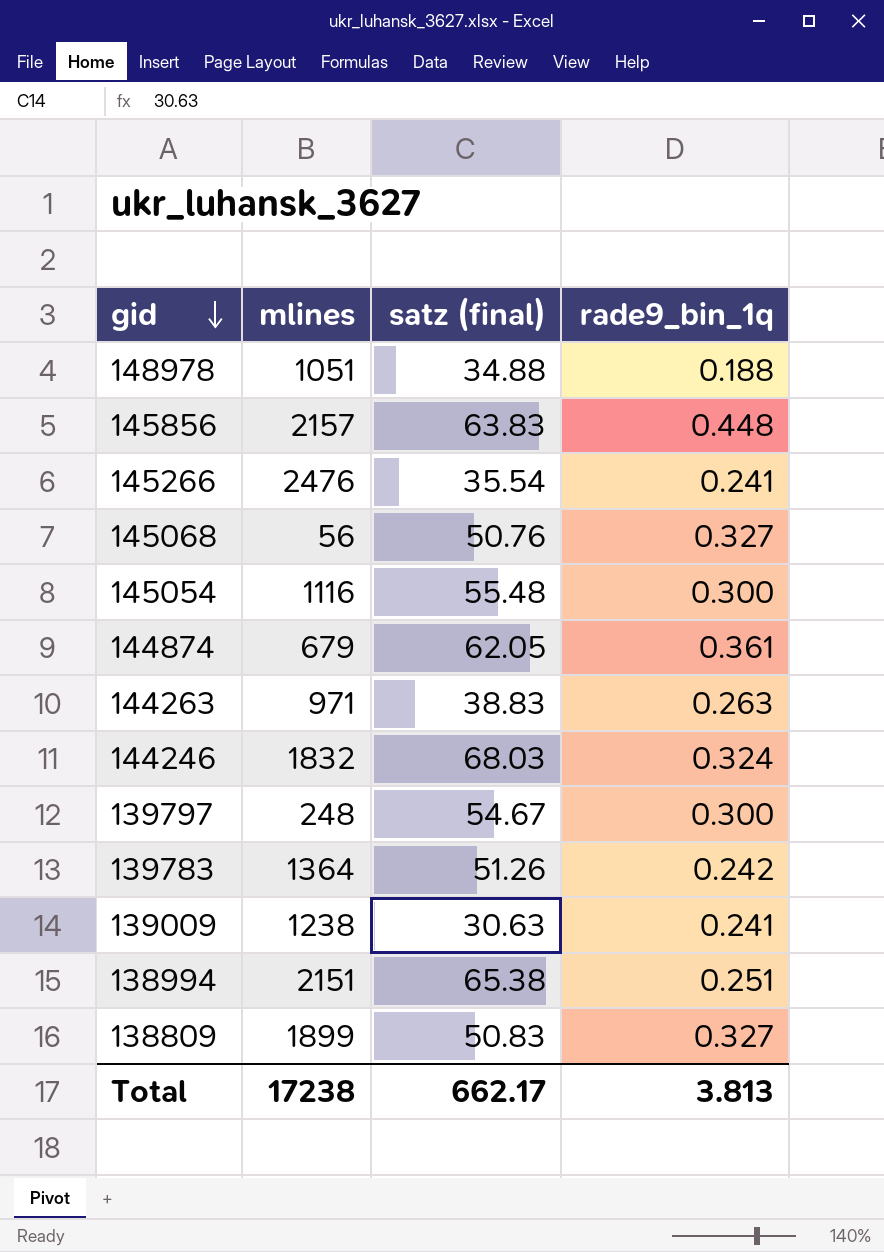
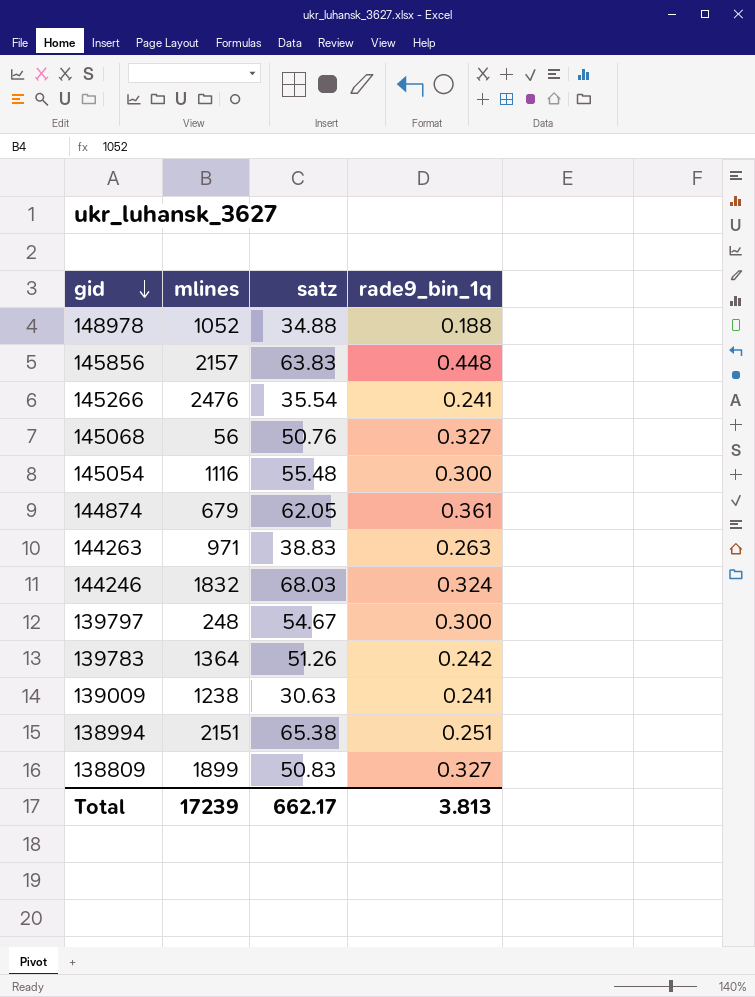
column name: satz (final) -> satz
148978 | mlines: 1051 -> 1052
Total | mlines: 17238 -> 17239

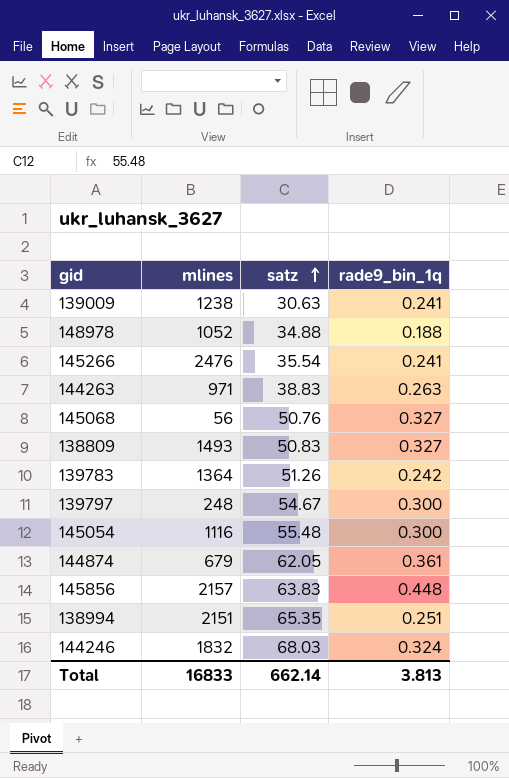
row order: gid descending -> satz ascending
138809 | mlines: 1899 -> 1493
138994 | satz: 65.38 -> 65.35
Total | mlines: 17239 -> 16833
Total | satz: 662.17 -> 662.14

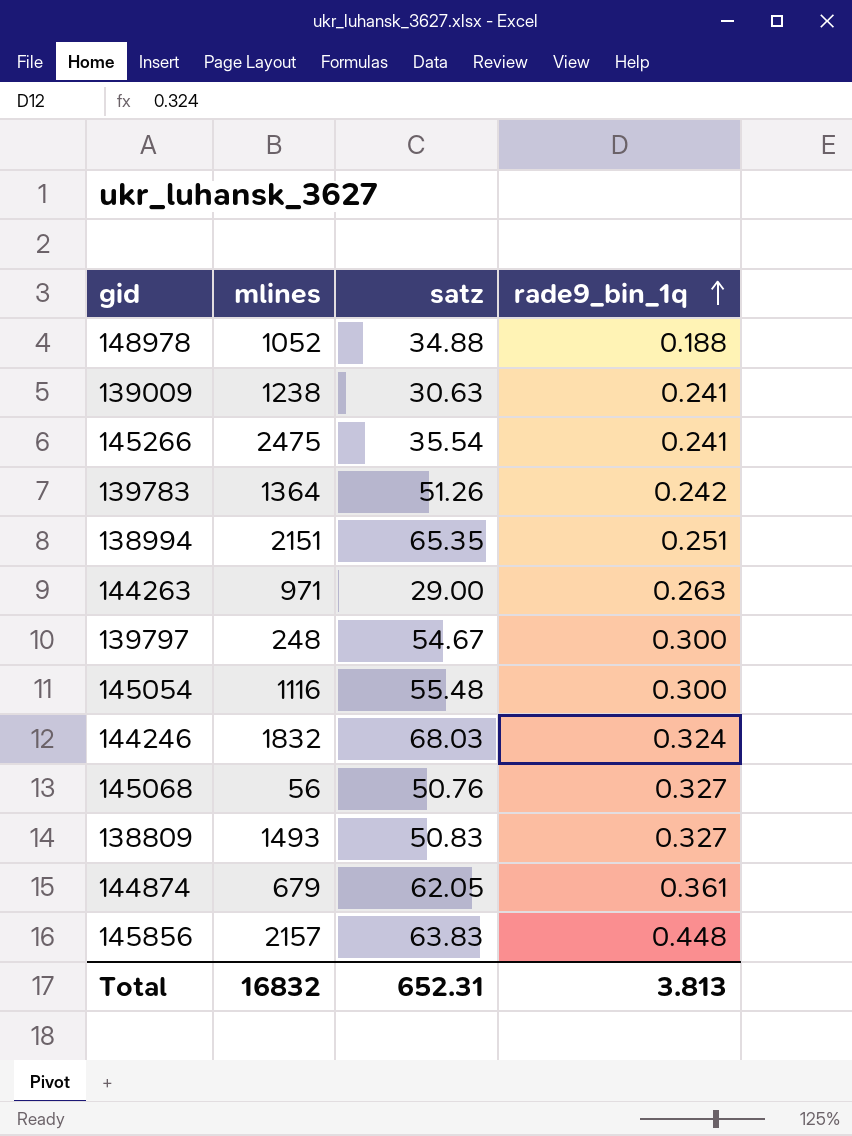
row order: satz ascending -> rade9_bin_1q ascending
145266 | mlines: 2476 -> 2475
144263 | satz: 38.83 -> 29.00
Total | mlines: 16833 -> 16832
Total | satz: 662.14 -> 652.31

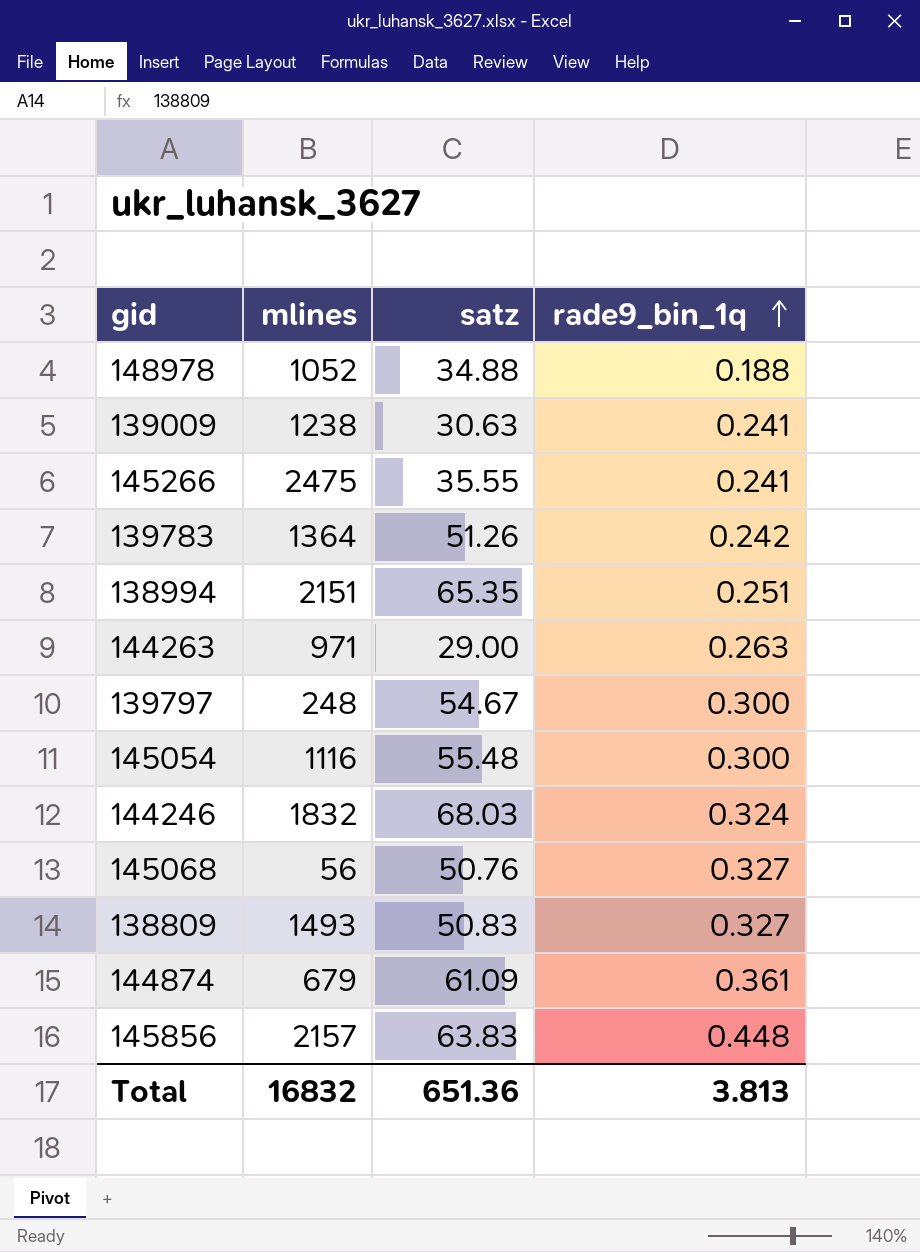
145266 | satz: 35.54 -> 35.55
144874 | satz: 62.05 -> 61.09
Total | satz: 652.31 -> 651.36

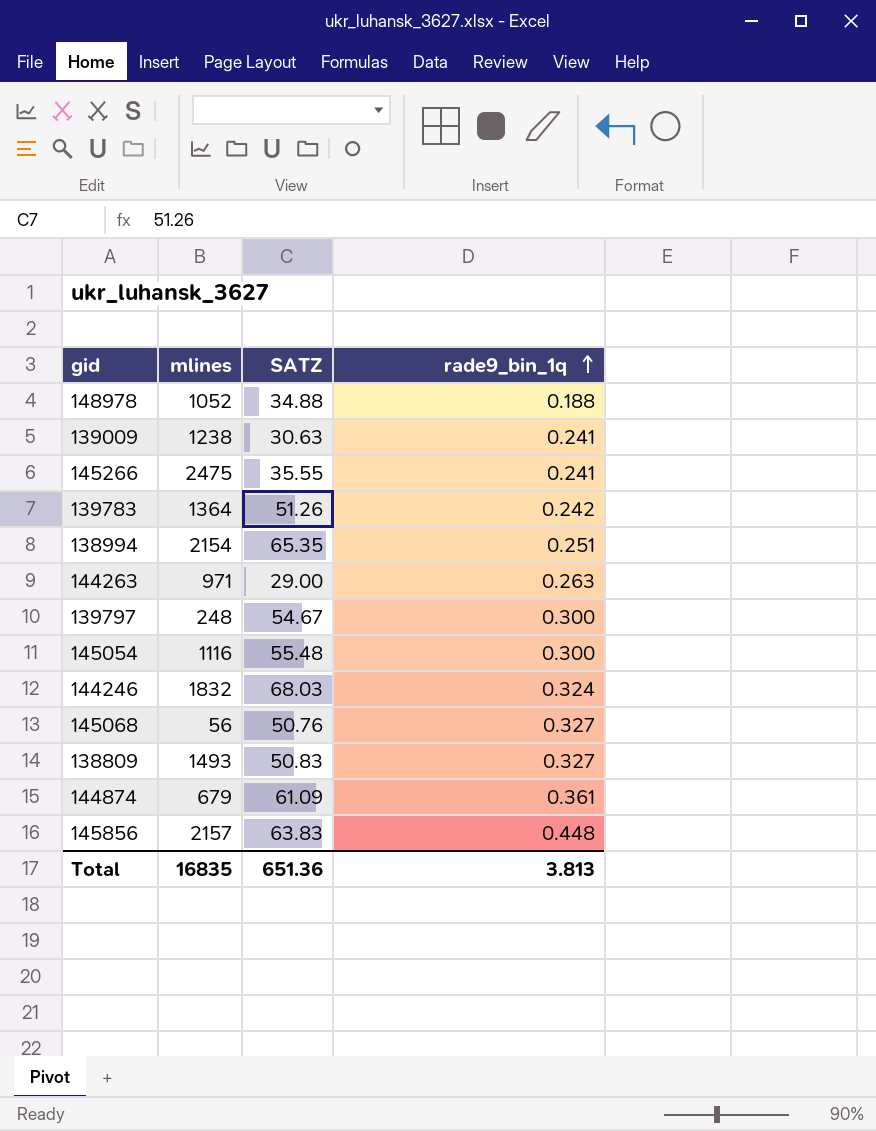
column name: satz -> SATZ
138994 | mlines: 2151 -> 2154
Total | mlines: 16832 -> 16835

